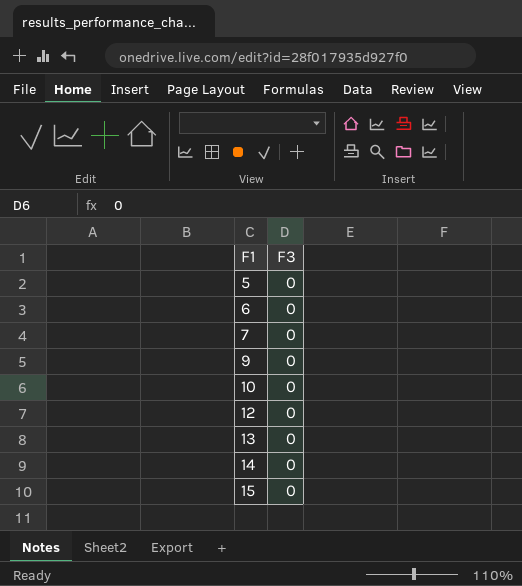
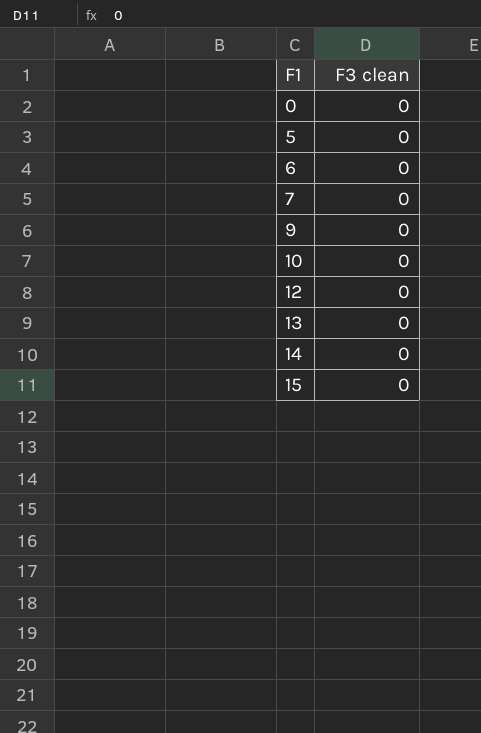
column name: F3 -> F3 clean
row 0: none -> 0

